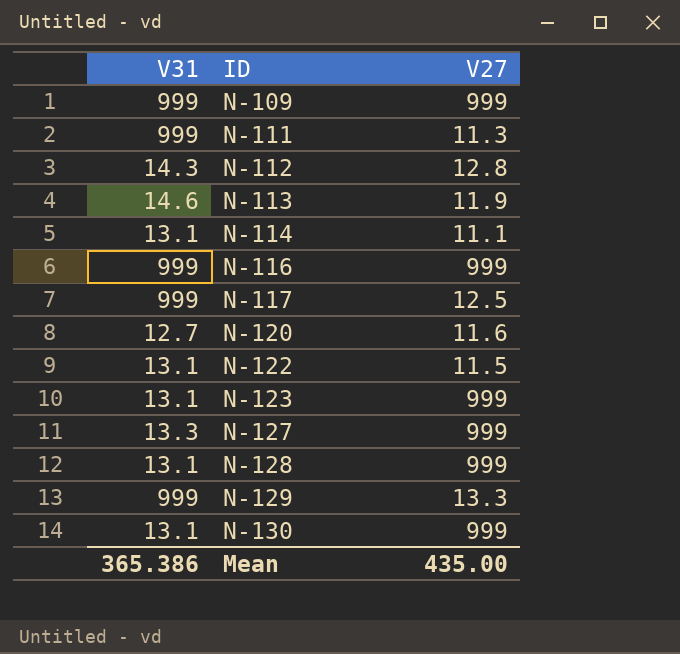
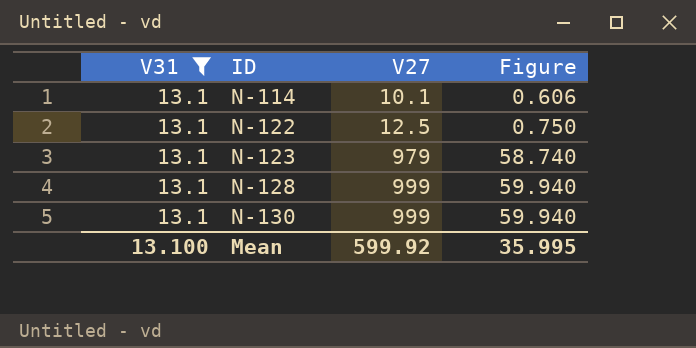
filter: none -> V31 = 13.1
column Figure | formula: none -> [V27] * 0.06
N-114 | V27: 11.1 -> 10.1
N-122 | V27: 11.5 -> 12.5
N-123 | V27: 999 -> 979
Mean | V31: 365.386 -> 13.100
Mean | V27: 435.00 -> 599.92

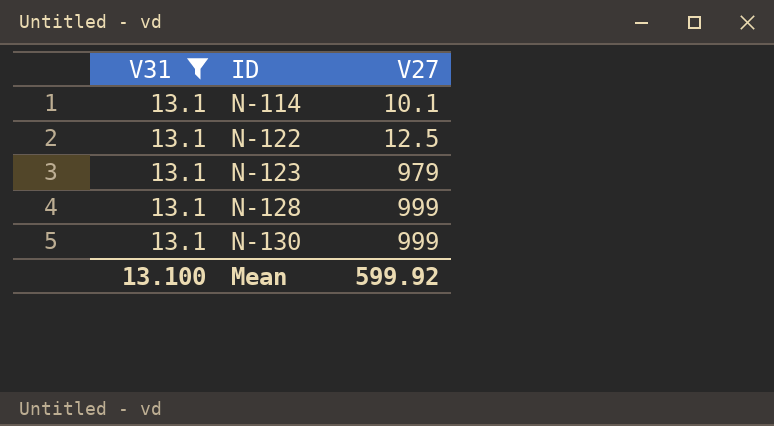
column Figure | formula: [V27] * 0.06 -> none

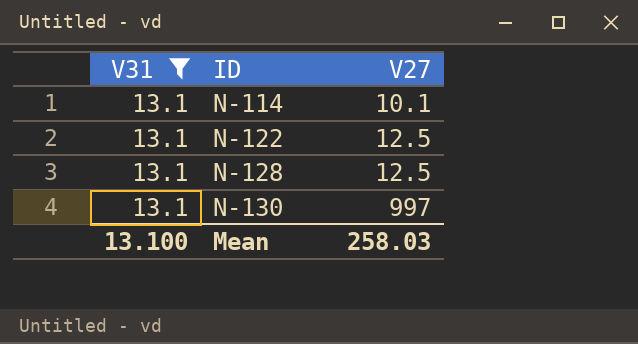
row N-123: 13.1 | 979 -> none
N-128 | V27: 999 -> 12.5
N-130 | V27: 999 -> 997
Mean | V27: 599.92 -> 258.03

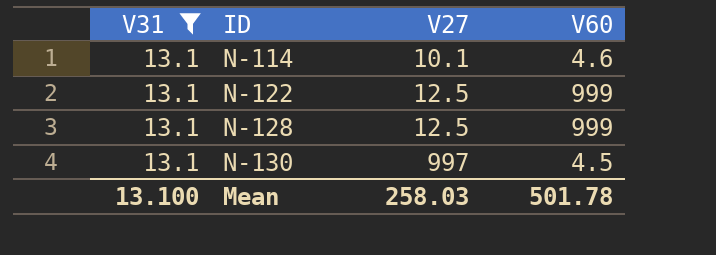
column V60 | position: none -> 4

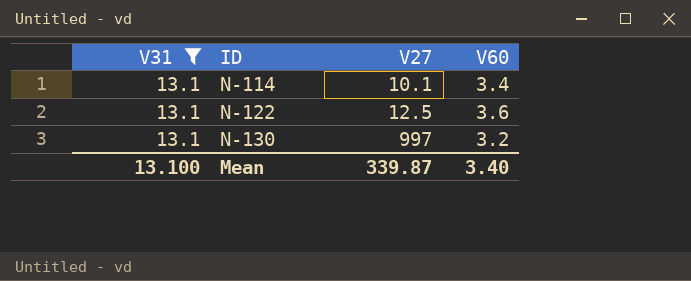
row N-128: 13.1 | 12.5 | 999 -> none
N-114 | V60: 4.6 -> 3.4
N-122 | V60: 999 -> 3.6
N-130 | V60: 4.5 -> 3.2
Mean | V27: 258.03 -> 339.87
Mean | V60: 501.78 -> 3.40

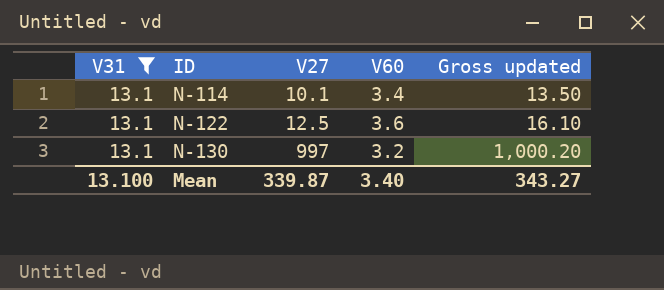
column Gross updated | formula: none -> [V27] + [V60]

